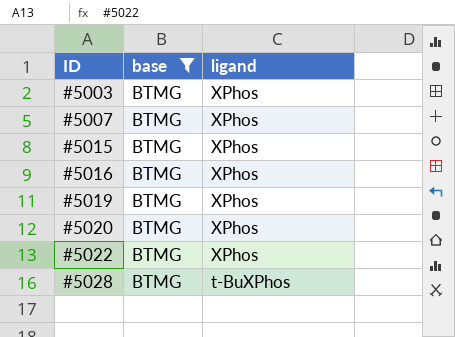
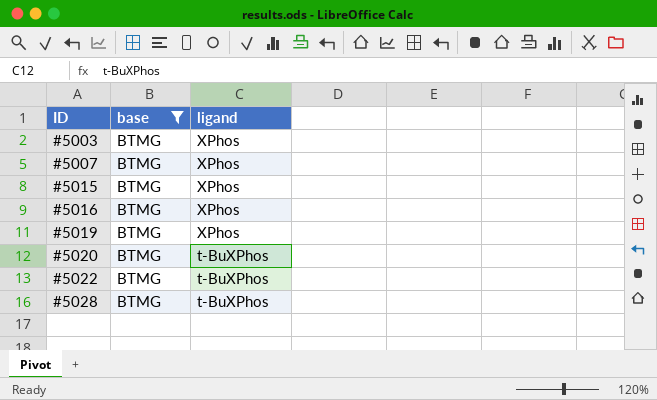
#5020 | ligand: XPhos -> t-BuXPhos
#5022 | ligand: XPhos -> t-BuXPhos

